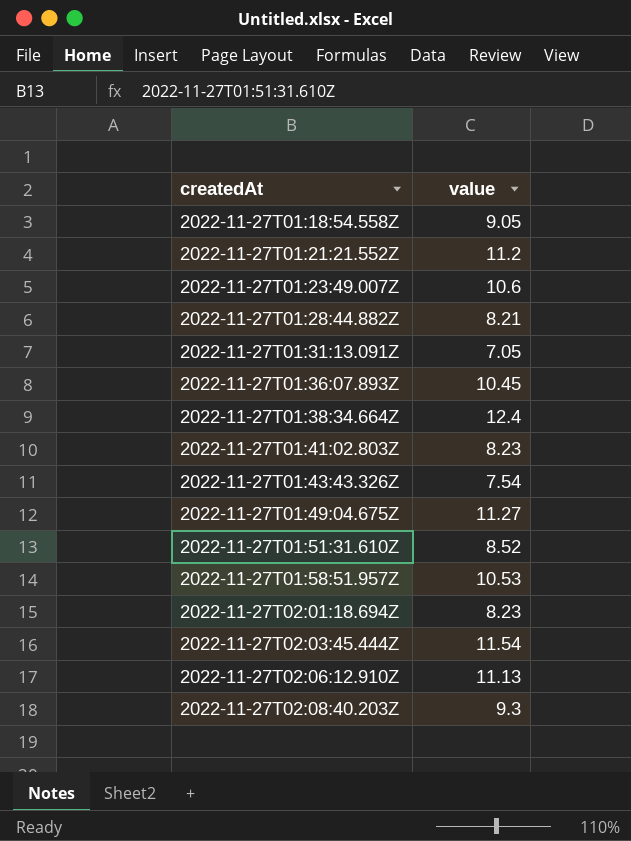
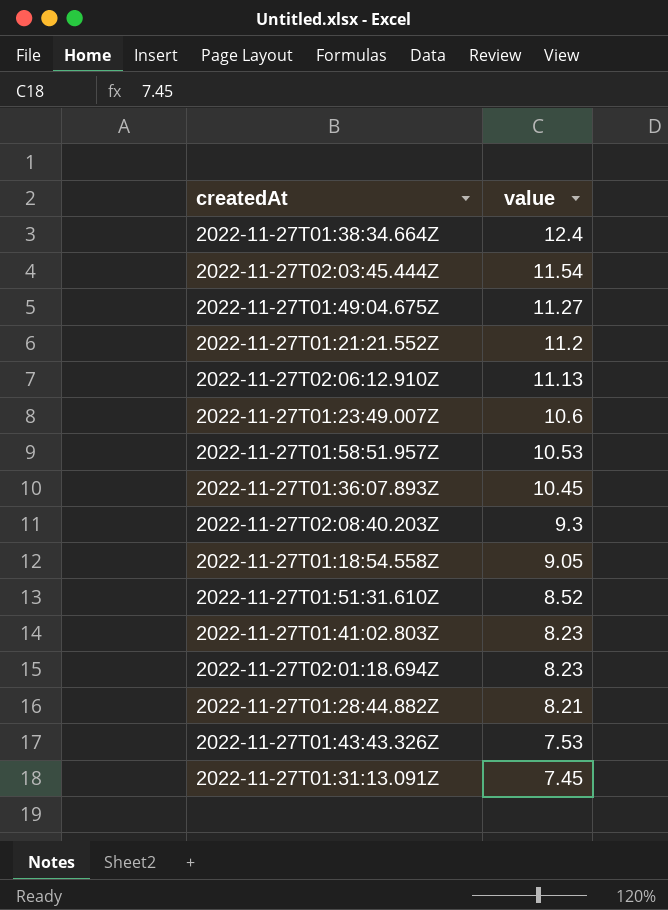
row order: createdAt ascending -> value descending
2022-11-27T01:43:43.326Z | value: 7.54 -> 7.53
2022-11-27T01:31:13.091Z | value: 7.05 -> 7.45

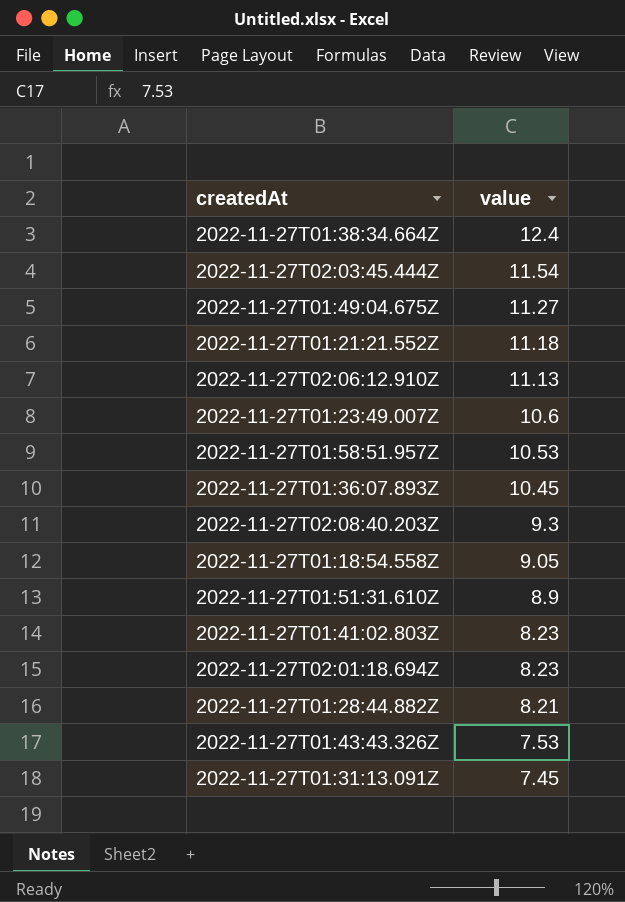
2022-11-27T01:21:21.552Z | value: 11.2 -> 11.18
2022-11-27T01:51:31.610Z | value: 8.52 -> 8.9

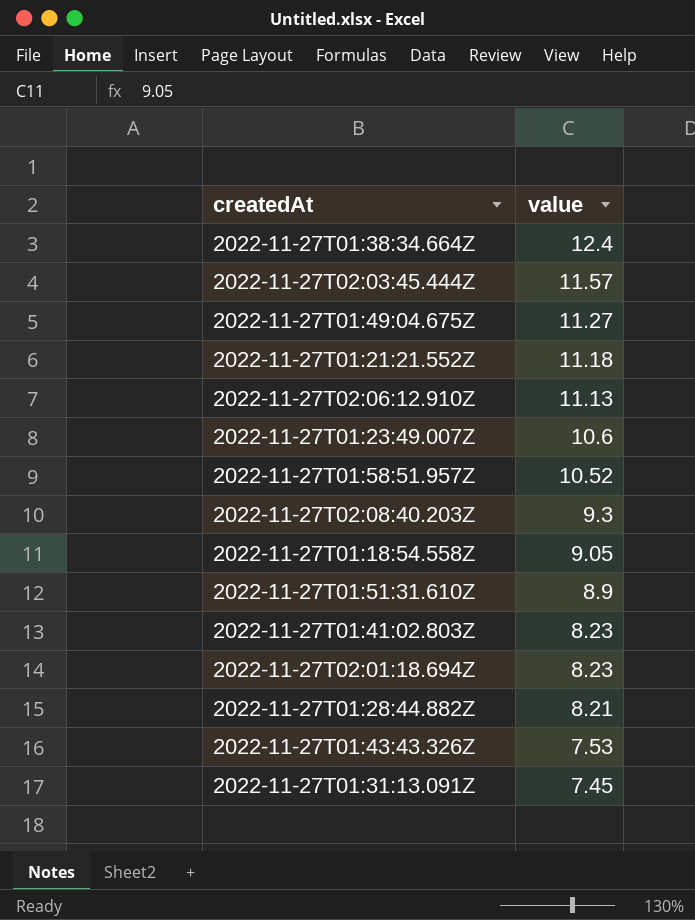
row 2022-11-27T01:36:07.893Z: 10.45 -> none
2022-11-27T02:03:45.444Z | value: 11.54 -> 11.57
2022-11-27T01:58:51.957Z | value: 10.53 -> 10.52

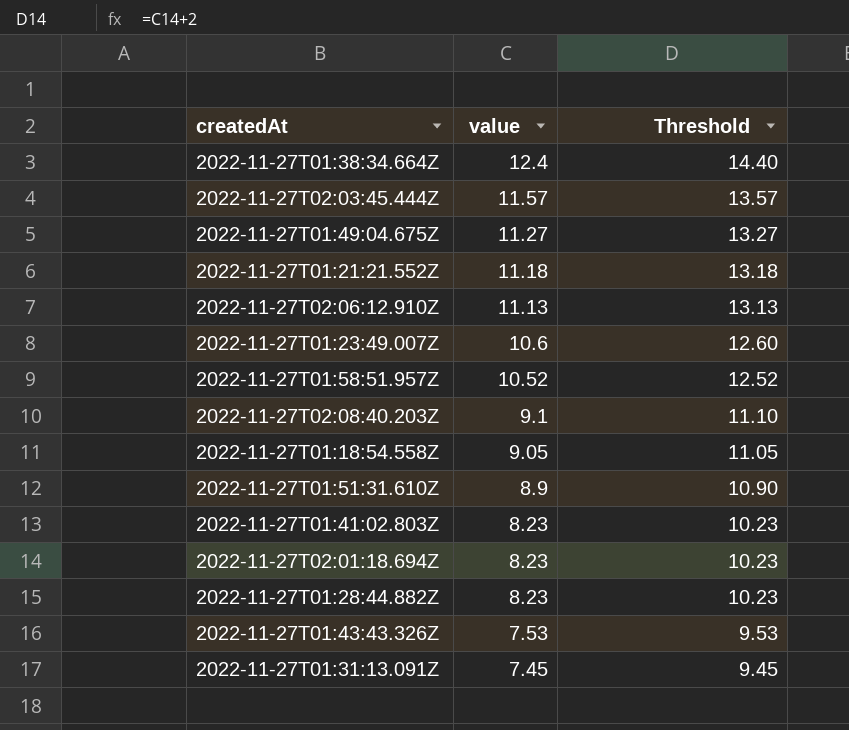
column Threshold | formula: none -> [value] + 2
2022-11-27T02:08:40.203Z | value: 9.3 -> 9.1
2022-11-27T01:28:44.882Z | value: 8.21 -> 8.23

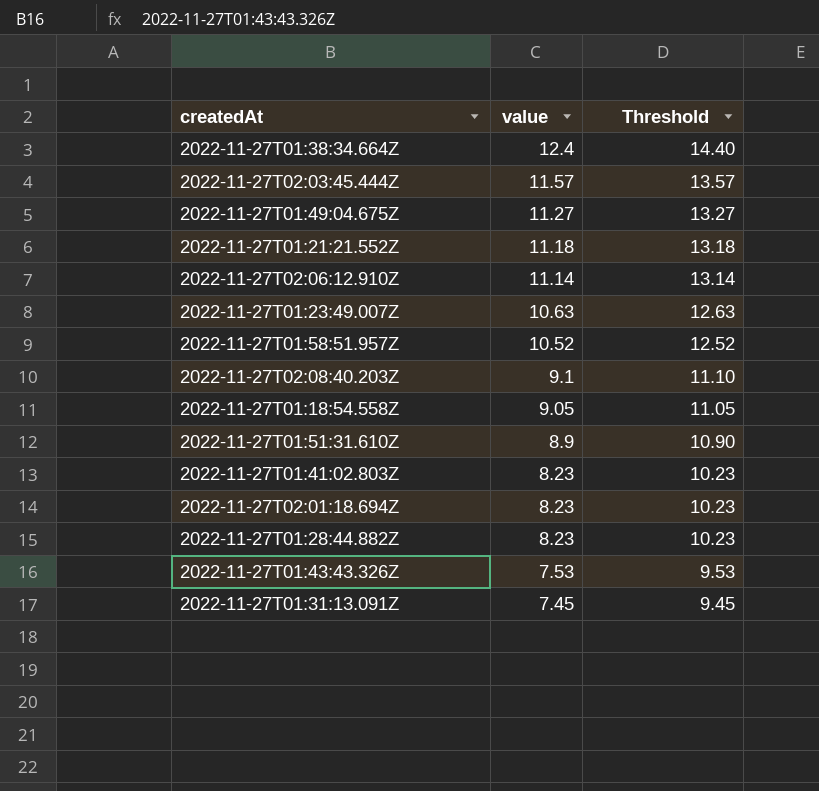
2022-11-27T02:06:12.910Z | value: 11.13 -> 11.14
2022-11-27T02:06:12.910Z | Threshold: 13.13 -> 13.14
2022-11-27T01:23:49.007Z | value: 10.6 -> 10.63
2022-11-27T01:23:49.007Z | Threshold: 12.60 -> 12.63

